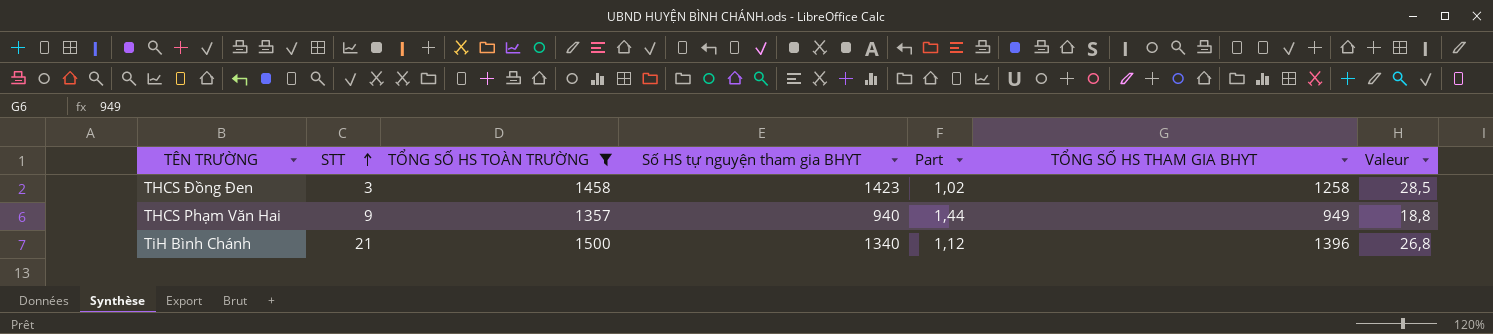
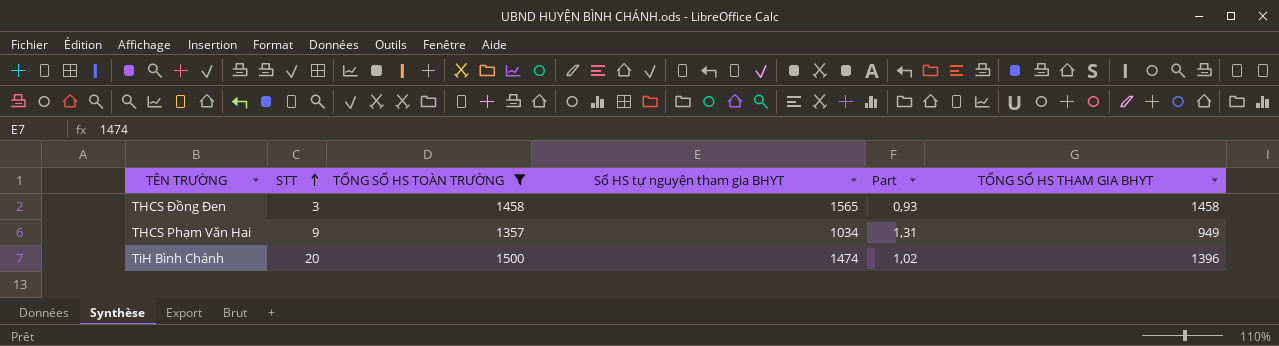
column Valeur | formula: [Số HS tự nguyện tham gia BHYT] * 0,02 -> none
THCS Đồng Đen | Số HS tự nguyện tham gia BHYT: 1423 -> 1565
THCS Đồng Đen | Part: 1,02 -> 0,93
THCS Đồng Đen | TỔNG SỐ HS THAM GIA BHYT: 1258 -> 1458
THCS Phạm Văn Hai | Số HS tự nguyện tham gia BHYT: 940 -> 1034
THCS Phạm Văn Hai | Part: 1,44 -> 1,31
TiH Bình Chánh | STT: 21 -> 20
TiH Bình Chánh | Số HS tự nguyện tham gia BHYT: 1340 -> 1474
TiH Bình Chánh | Part: 1,12 -> 1,02

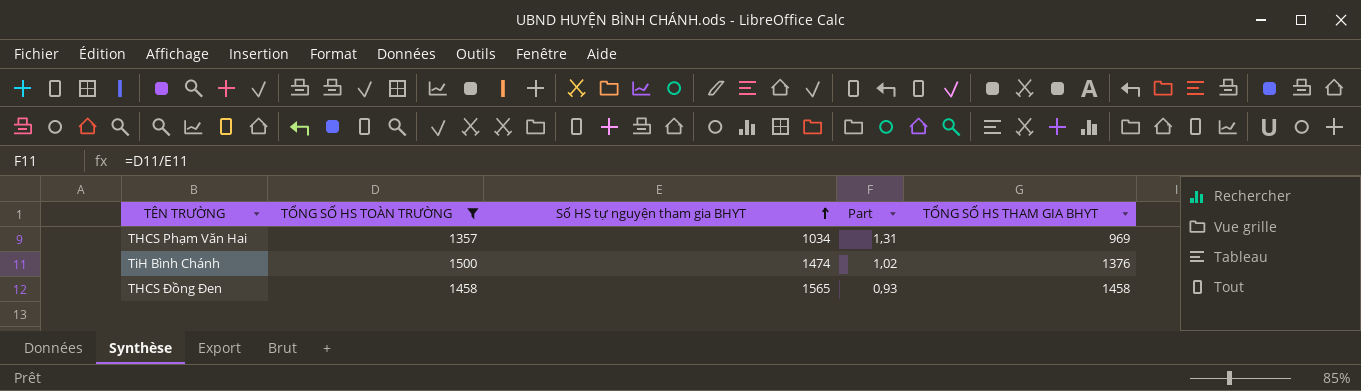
row order: STT ascending -> Số HS tự nguyện tham gia BHYT ascending
column STT | position: 2 -> none
THCS Phạm Văn Hai | TỔNG SỐ HS THAM GIA BHYT: 949 -> 969
TiH Bình Chánh | TỔNG SỐ HS THAM GIA BHYT: 1396 -> 1376

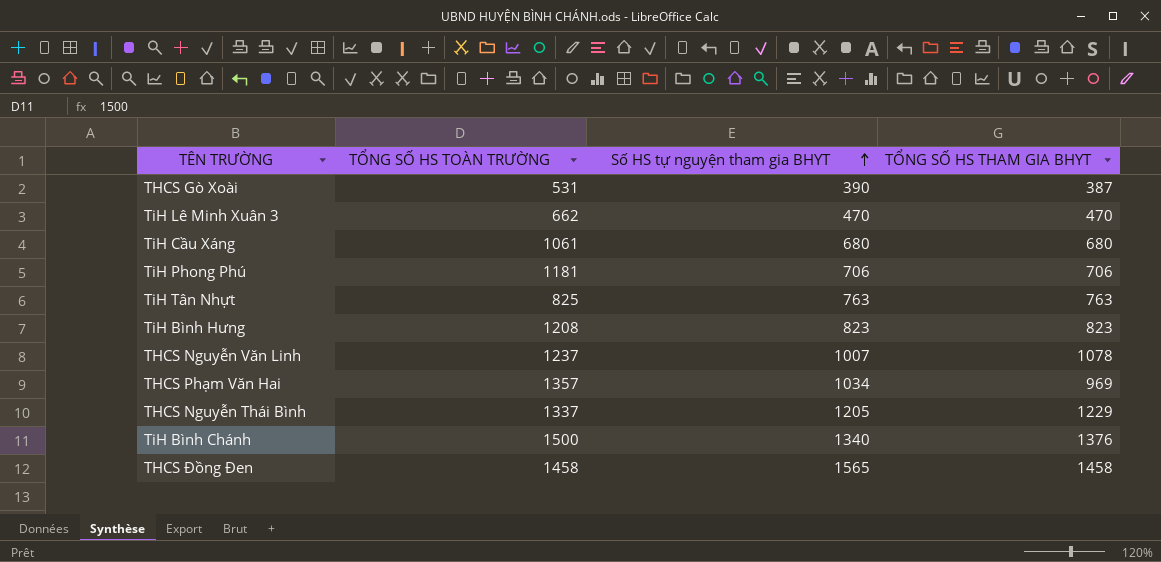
filter: TỔNG SỐ HS TOÀN TRƯỜNG >= 1357 -> none
column Part | formula: [TỔNG SỐ HS TOÀN TRƯỜNG] / [Số HS tự nguyện tham gia BHYT] -> none
TiH Bình Chánh | Số HS tự nguyện tham gia BHYT: 1474 -> 1340

